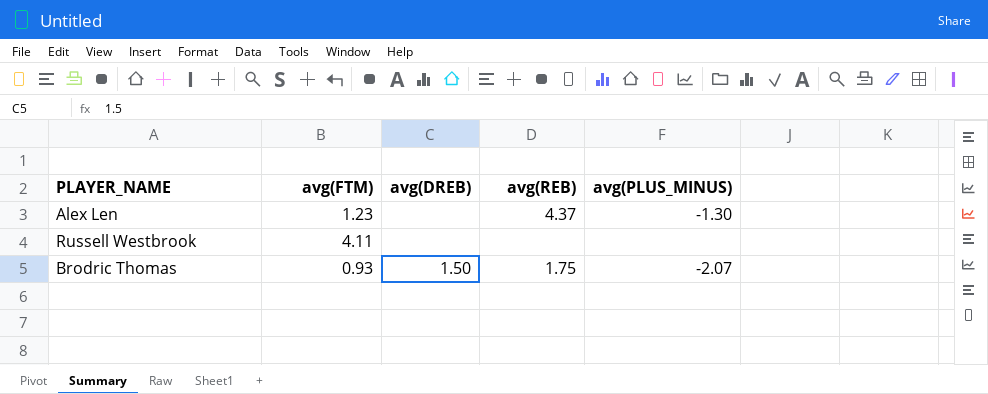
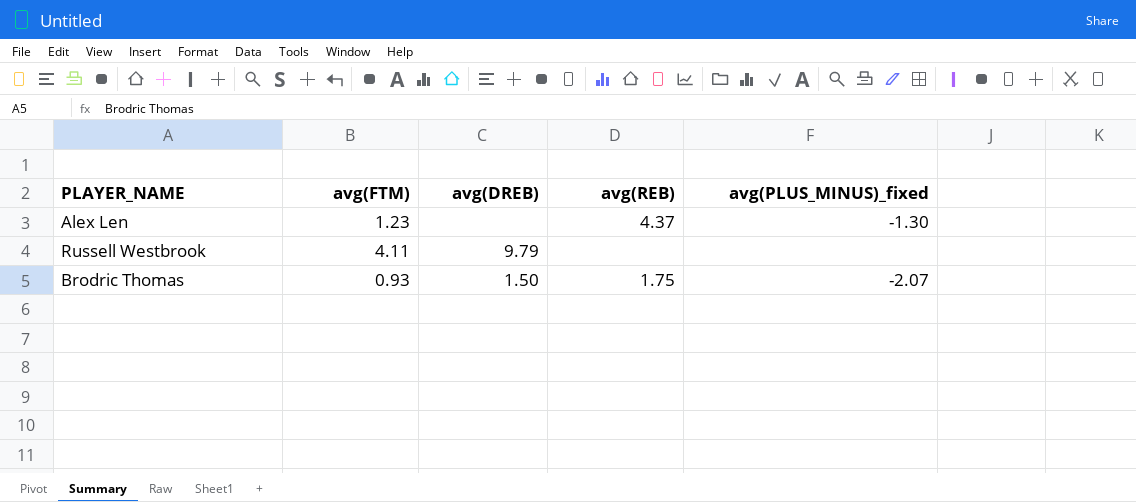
column name: avg(PLUS_MINUS) -> avg(PLUS_MINUS)_fixed
Russell Westbrook | avg(DREB): none -> 9.79

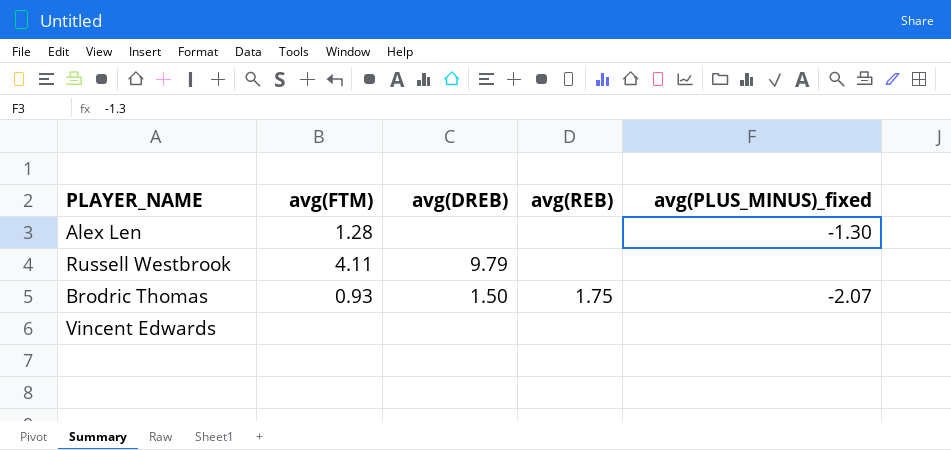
Alex Len | avg(FTM): 1.23 -> 1.28
Alex Len | avg(REB): 4.37 -> none
row Vincent Edwards: none -> none | none | none | none

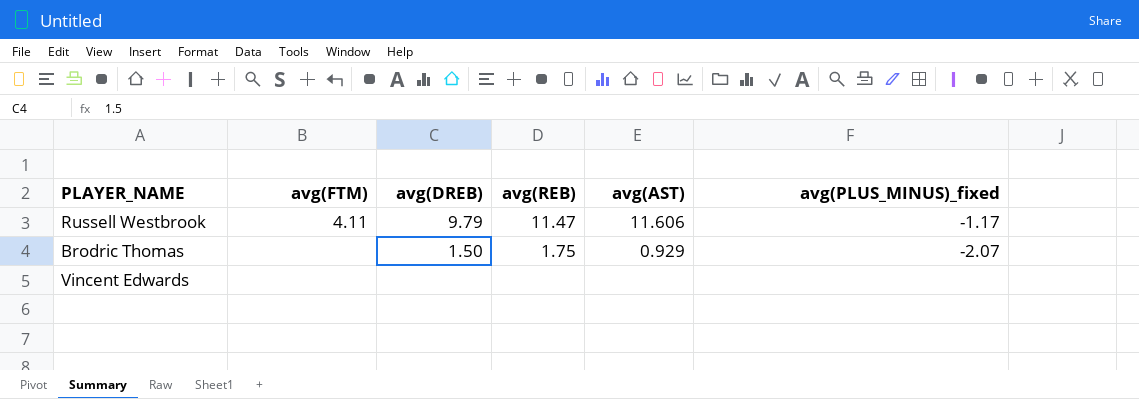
column avg(AST) | position: none -> 5
row Alex Len: 1.28 | none | none | -1.30 -> none
Russell Westbrook | avg(REB): none -> 11.47
Russell Westbrook | avg(PLUS_MINUS)_fixed: none -> -1.17
Brodric Thomas | avg(FTM): 0.93 -> none

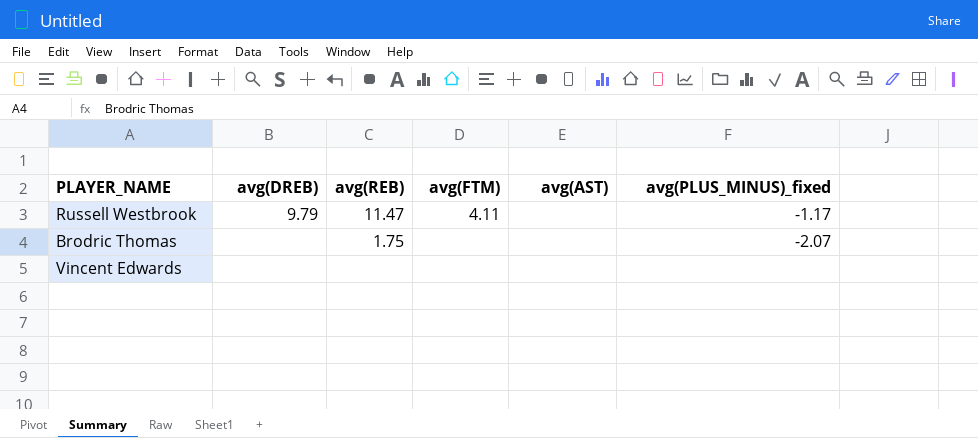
column avg(FTM) | position: 2 -> 4
Russell Westbrook | avg(AST): 11.606 -> none
Brodric Thomas | avg(DREB): 1.50 -> none
Brodric Thomas | avg(AST): 0.929 -> none

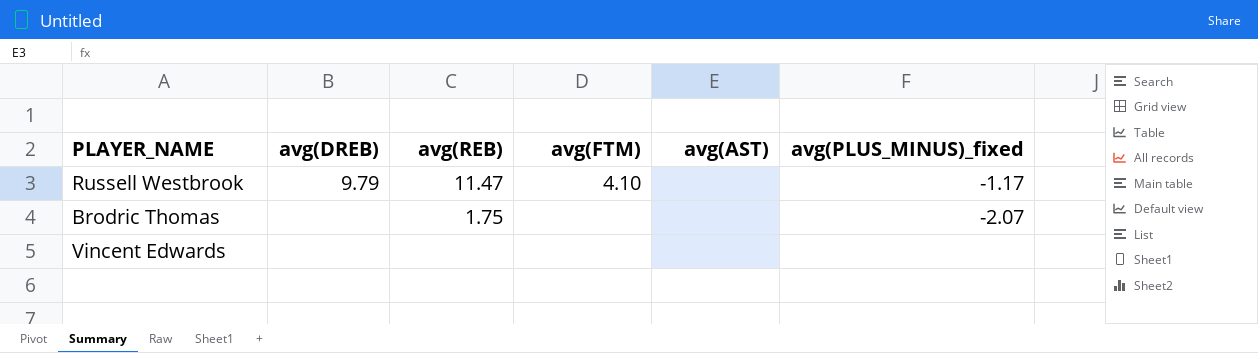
Russell Westbrook | avg(FTM): 4.11 -> 4.10

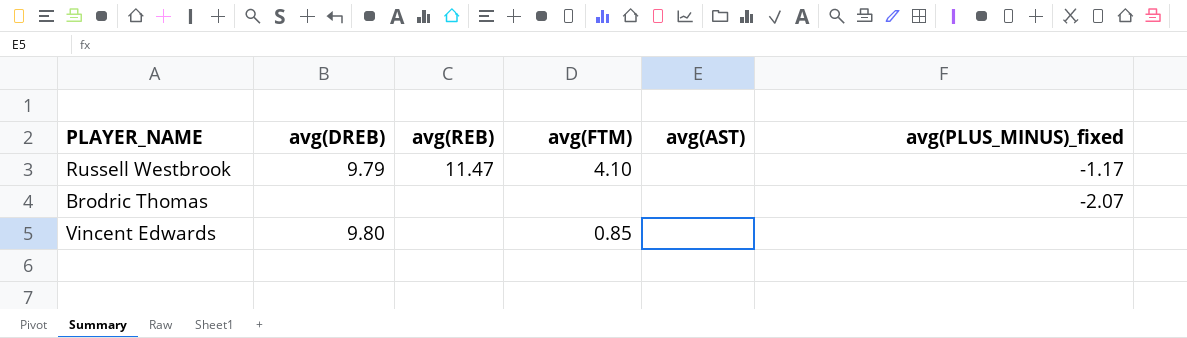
Brodric Thomas | avg(REB): 1.75 -> none
Vincent Edwards | avg(DREB): none -> 9.80
Vincent Edwards | avg(FTM): none -> 0.85

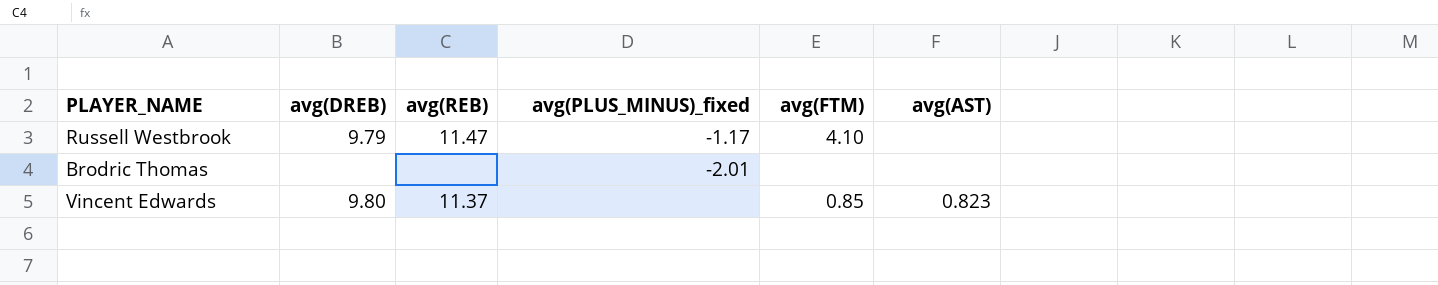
column avg(PLUS_MINUS)_fixed | position: 6 -> 4
Brodric Thomas | avg(PLUS_MINUS)_fixed: -2.07 -> -2.01
Vincent Edwards | avg(REB): none -> 11.37
Vincent Edwards | avg(AST): none -> 0.823

